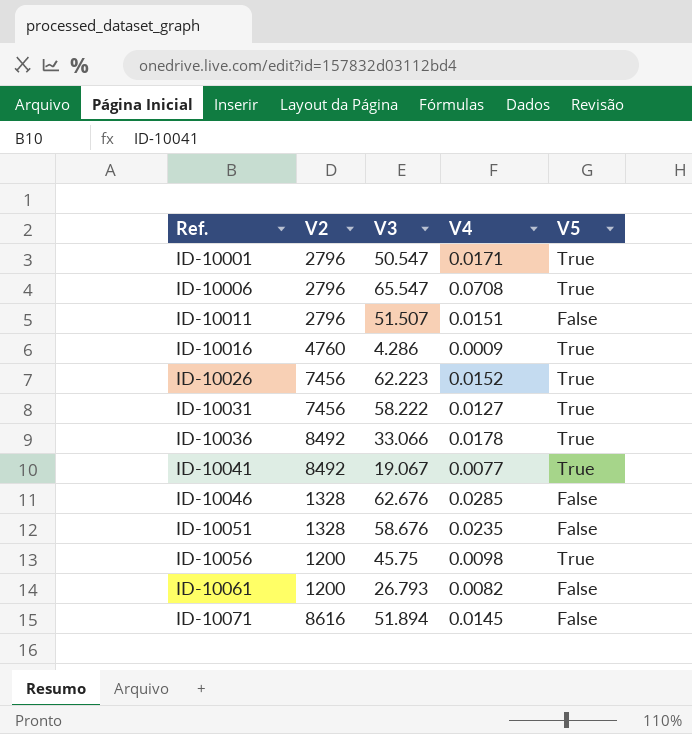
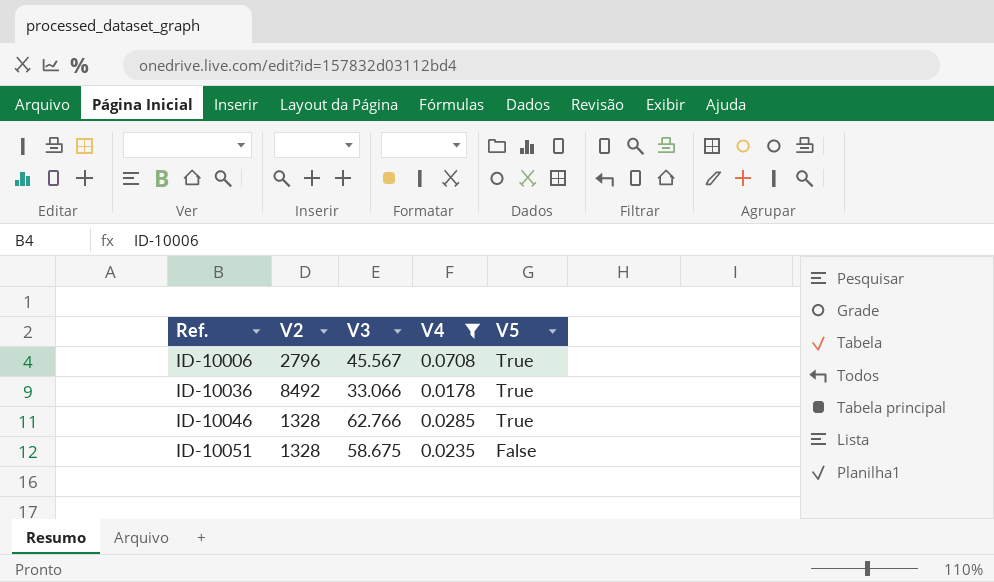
filter: none -> V4 >= 0.0178
ID-10006 | V3: 65.547 -> 45.567
ID-10046 | V3: 62.676 -> 62.766
ID-10046 | V5: False -> True
ID-10051 | V3: 58.676 -> 58.675

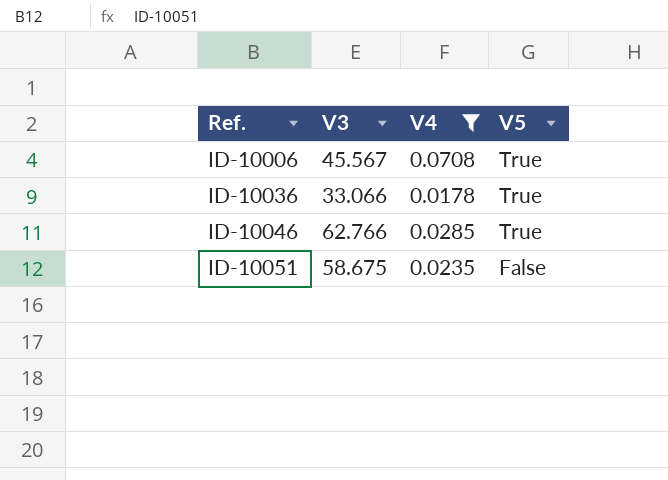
column V2 | position: 2 -> none

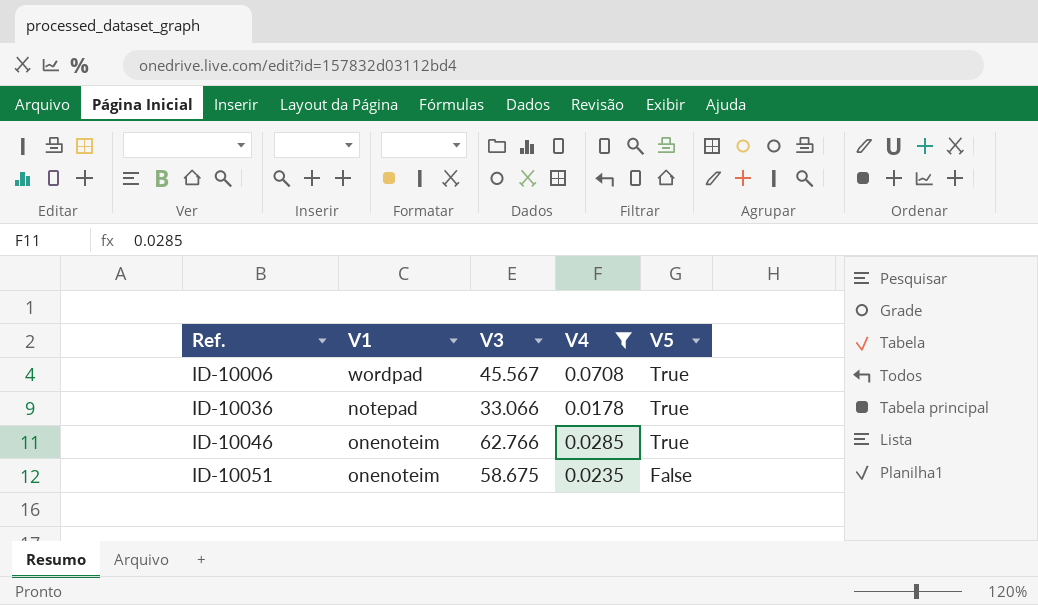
column V1 | position: none -> 2

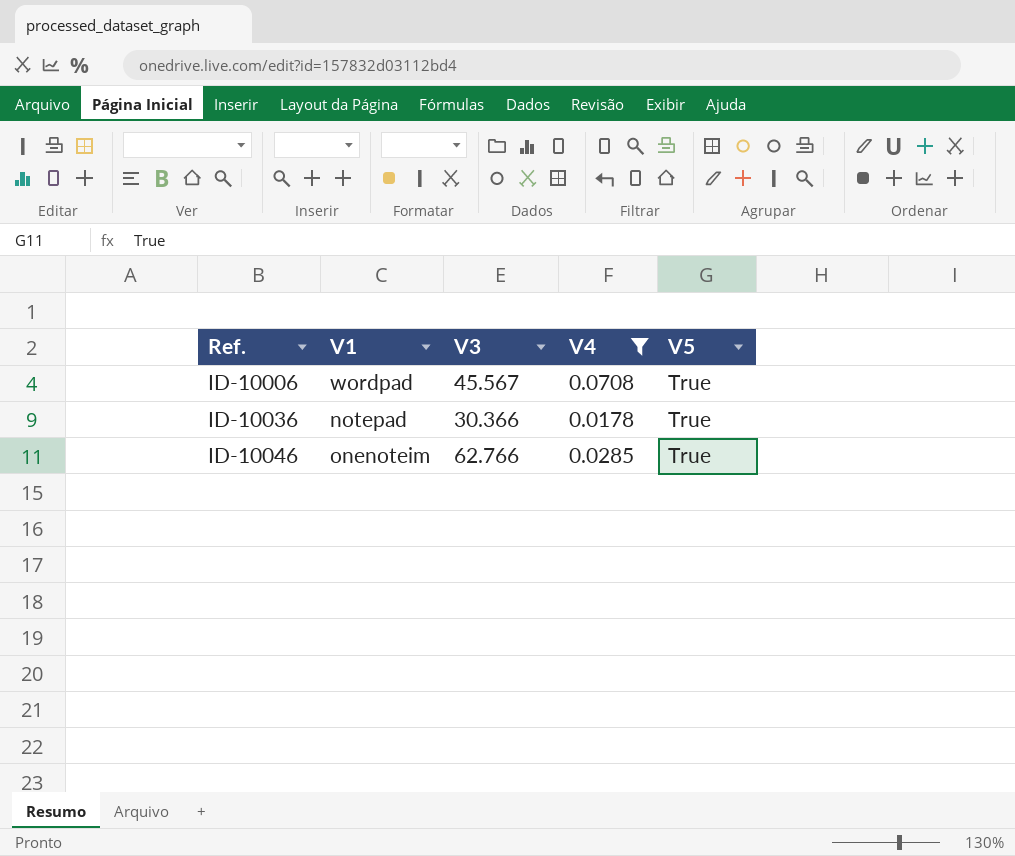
row ID-10051: onenoteim | 58.675 | 0.0235 | False -> none
ID-10036 | V3: 33.066 -> 30.366

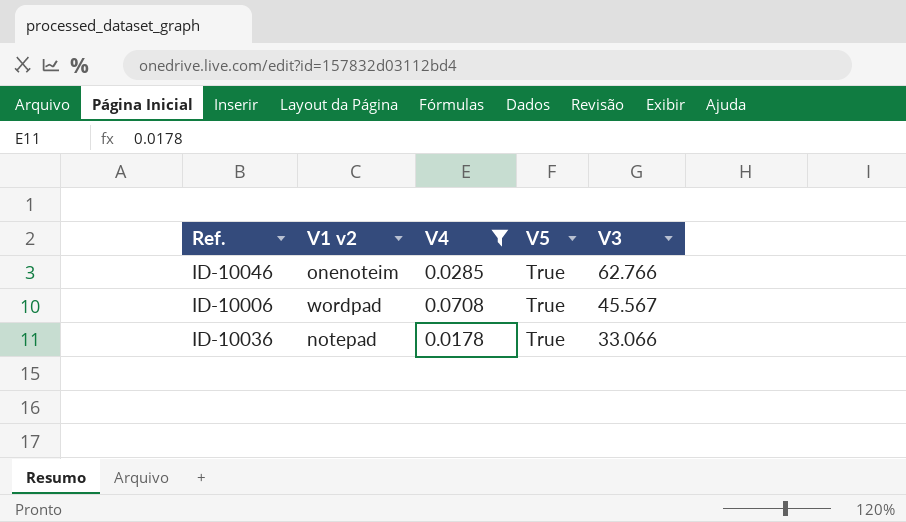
row order: Ref. ascending -> V3 descending
column name: V1 -> V1 v2
column V3 | position: 3 -> 5
ID-10036 | V3: 30.366 -> 33.066

